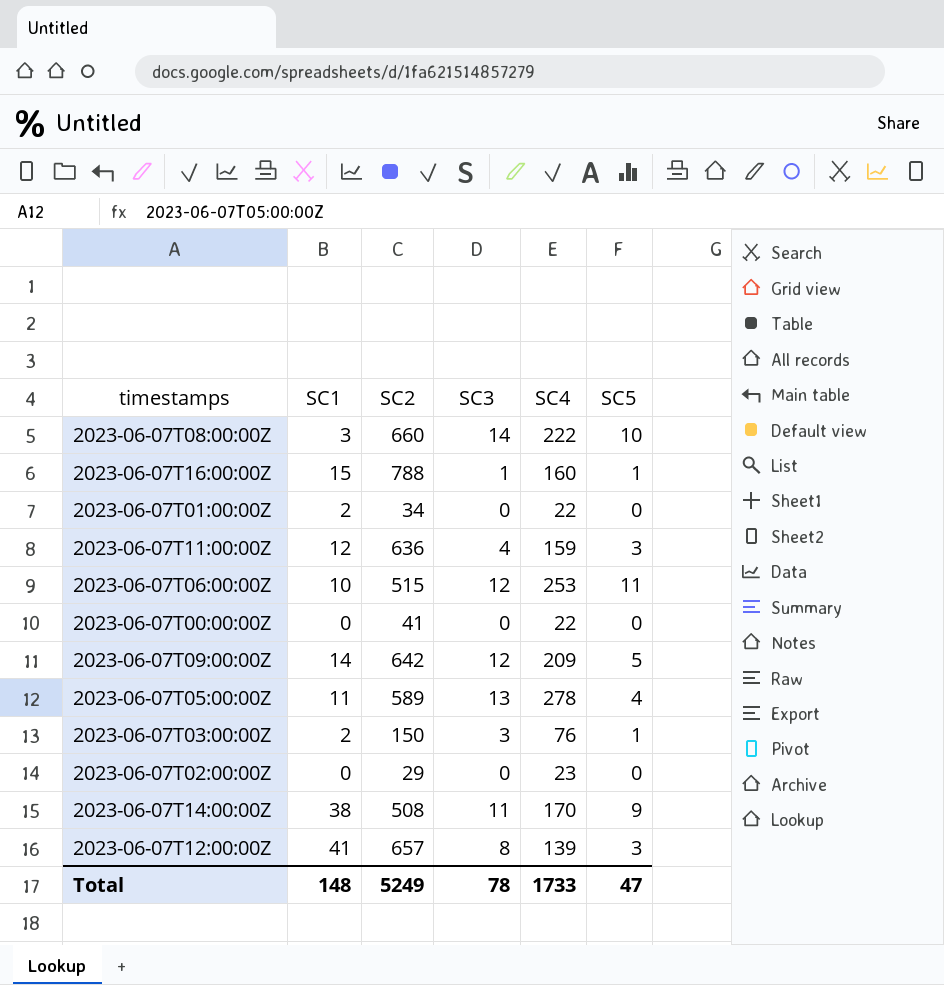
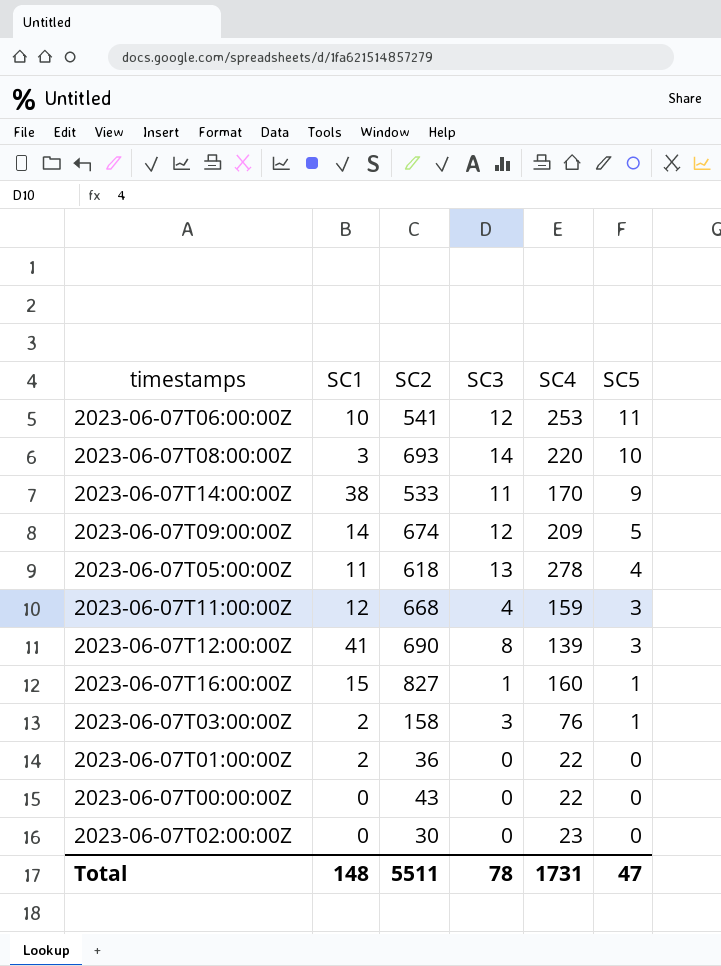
row order: none -> SC5 descending
2023-06-07T06:00:00Z | SC2: 515 -> 541
2023-06-07T08:00:00Z | SC2: 660 -> 693
2023-06-07T08:00:00Z | SC4: 222 -> 220
2023-06-07T14:00:00Z | SC2: 508 -> 533
2023-06-07T09:00:00Z | SC2: 642 -> 674
2023-06-07T05:00:00Z | SC2: 589 -> 618
2023-06-07T11:00:00Z | SC2: 636 -> 668
2023-06-07T12:00:00Z | SC2: 657 -> 690
2023-06-07T16:00:00Z | SC2: 788 -> 827
2023-06-07T03:00:00Z | SC2: 150 -> 158
2023-06-07T01:00:00Z | SC2: 34 -> 36
2023-06-07T00:00:00Z | SC2: 41 -> 43
2023-06-07T02:00:00Z | SC2: 29 -> 30
Total | SC2: 5249 -> 5511
Total | SC4: 1733 -> 1731

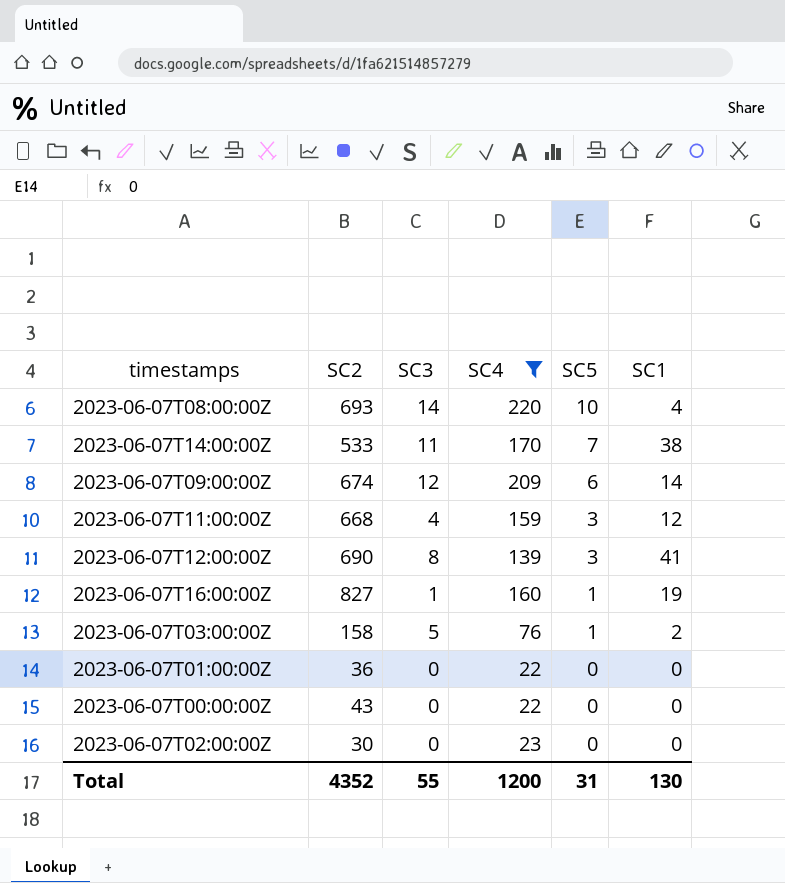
filter: none -> SC4 <= 220
column SC1 | position: 2 -> 6
2023-06-07T08:00:00Z | SC1: 3 -> 4
2023-06-07T14:00:00Z | SC5: 9 -> 7
2023-06-07T09:00:00Z | SC5: 5 -> 6
2023-06-07T16:00:00Z | SC1: 15 -> 19
2023-06-07T03:00:00Z | SC3: 3 -> 5
2023-06-07T01:00:00Z | SC1: 2 -> 0
Total | SC2: 5511 -> 4352
Total | SC3: 78 -> 55
Total | SC4: 1731 -> 1200
Total | SC5: 47 -> 31
Total | SC1: 148 -> 130

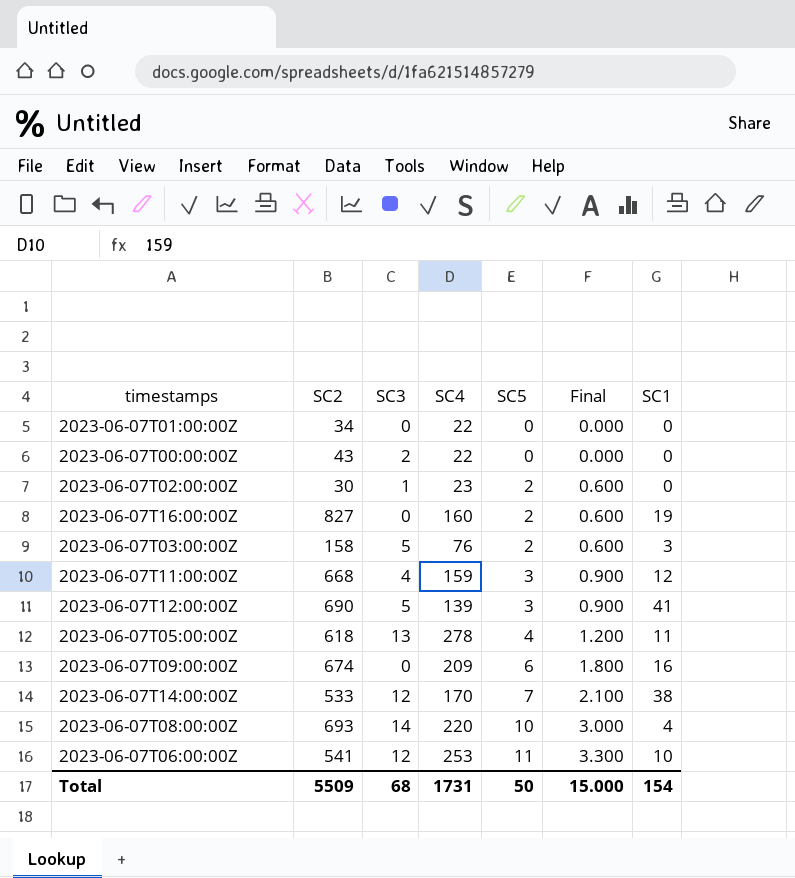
filter: SC4 <= 220 -> none
row order: SC5 descending -> SC5 ascending
column Final | formula: none -> [SC5] * 0.3
2023-06-07T01:00:00Z | SC2: 36 -> 34
2023-06-07T00:00:00Z | SC3: 0 -> 2
2023-06-07T02:00:00Z | SC3: 0 -> 1
2023-06-07T02:00:00Z | SC5: 0 -> 2
2023-06-07T16:00:00Z | SC3: 1 -> 0
2023-06-07T16:00:00Z | SC5: 1 -> 2
2023-06-07T03:00:00Z | SC5: 1 -> 2
2023-06-07T03:00:00Z | SC1: 2 -> 3
2023-06-07T12:00:00Z | SC3: 8 -> 5
2023-06-07T09:00:00Z | SC3: 12 -> 0
2023-06-07T09:00:00Z | SC1: 14 -> 16
2023-06-07T14:00:00Z | SC3: 11 -> 12
Total | SC2: 4352 -> 5509
Total | SC3: 55 -> 68
Total | SC4: 1200 -> 1731
Total | SC5: 31 -> 50
Total | SC1: 130 -> 154

